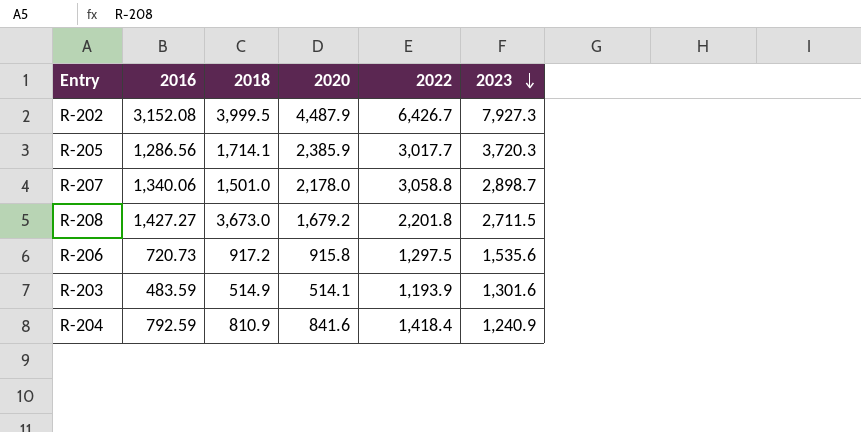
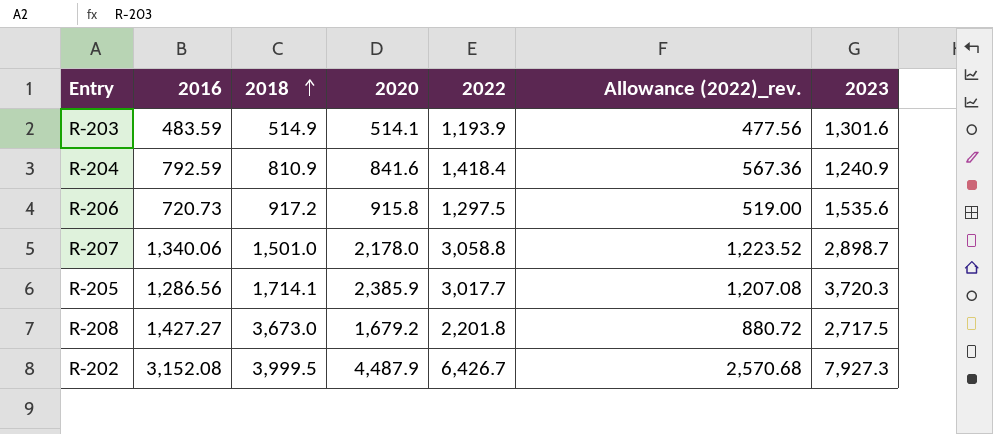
row order: 2023 descending -> 2018 ascending
column Allowance (2022)_rev. | formula: none -> [2022] * 0.4
R-208 | 2023: 2,711.5 -> 2,717.5

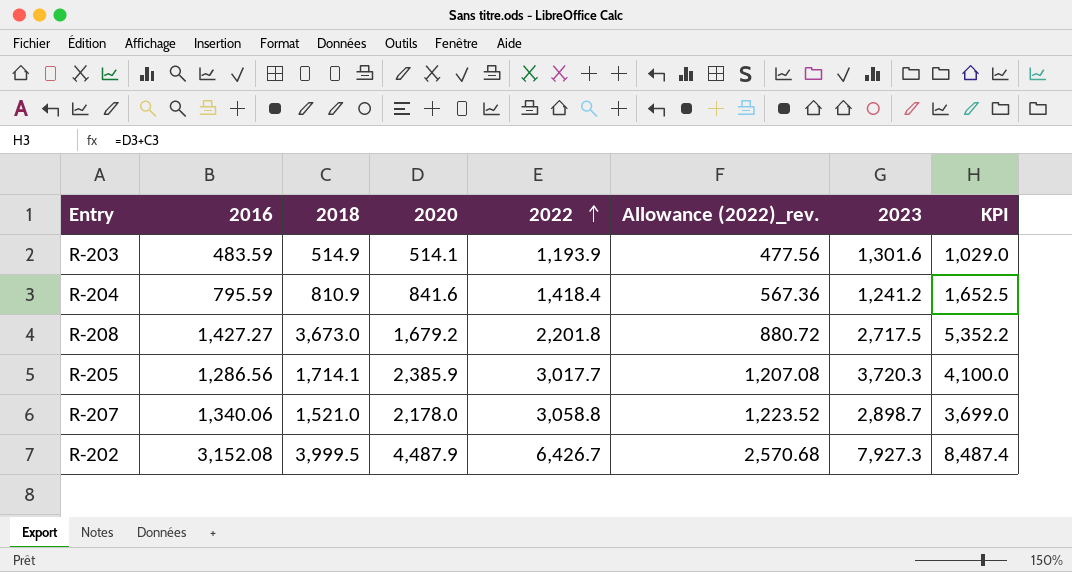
row order: 2018 ascending -> 2022 ascending
column KPI | formula: none -> [2018] + [2020]
row R-206: 720.73 | 917.2 | 915.8 | 1,297.5 | 519.00 | 1,535.6 -> none
R-204 | 2016: 792.59 -> 795.59
R-204 | 2023: 1,240.9 -> 1,241.2
R-207 | 2018: 1,501.0 -> 1,521.0

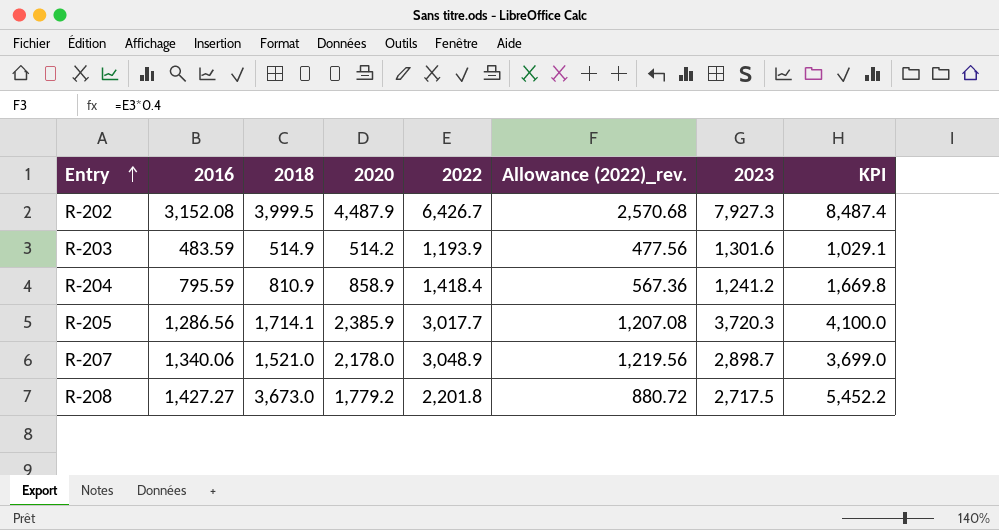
row order: 2022 ascending -> Entry ascending
R-203 | 2020: 514.1 -> 514.2
R-203 | KPI: 1,029.0 -> 1,029.1
R-204 | 2020: 841.6 -> 858.9
R-204 | KPI: 1,652.5 -> 1,669.8
R-207 | 2022: 3,058.8 -> 3,048.9
R-207 | Allowance (2022)_rev.: 1,223.52 -> 1,219.56
R-208 | 2020: 1,679.2 -> 1,779.2
R-208 | KPI: 5,352.2 -> 5,452.2

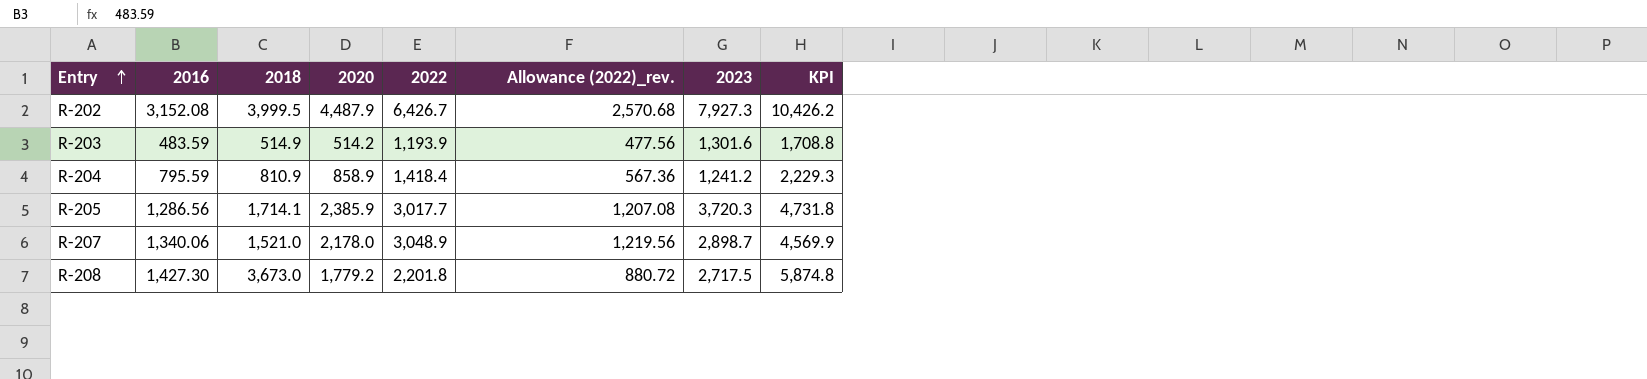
column KPI | formula: [2018] + [2020] -> [2018] + [2022]
R-208 | 2016: 1,427.27 -> 1,427.30

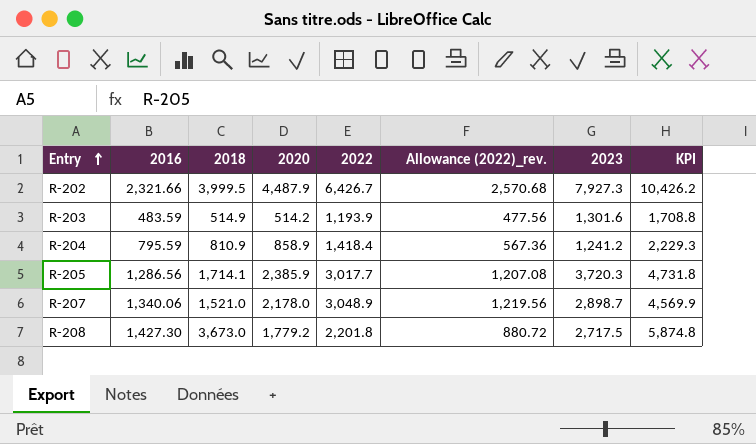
R-202 | 2016: 3,152.08 -> 2,321.66

